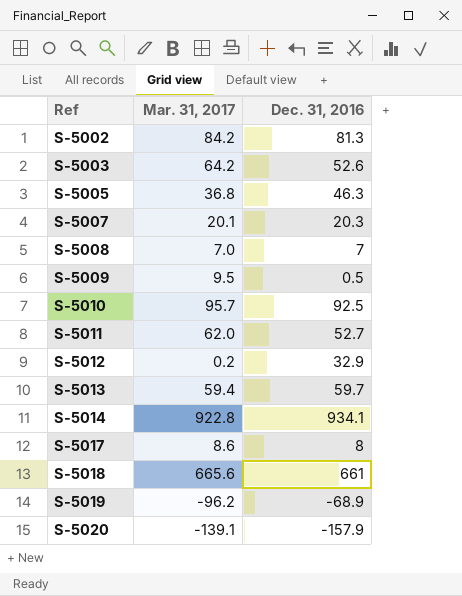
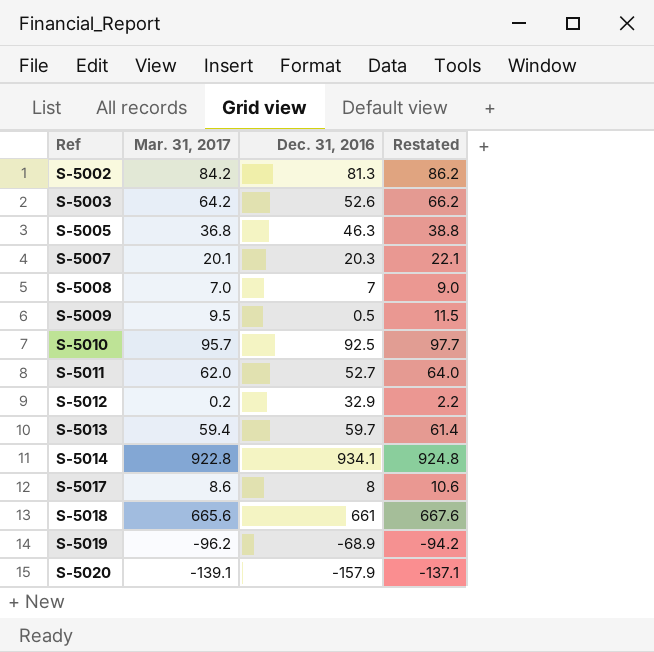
column Restated | formula: none -> [Mar. 31, 2017] + 2

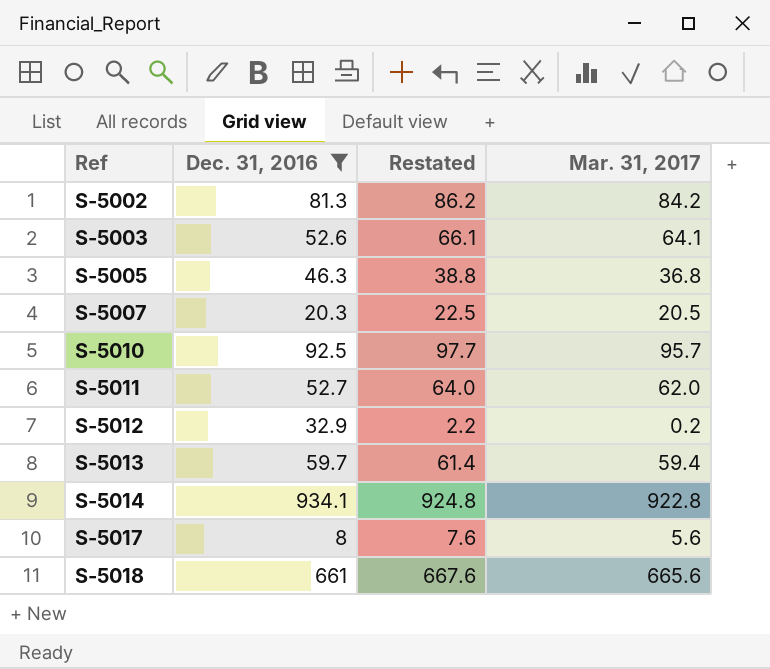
filter: none -> Dec. 31, 2016 >= 8
column Mar. 31, 2017 | position: 2 -> 4
S-5003 | Restated: 66.2 -> 66.1
S-5003 | Mar. 31, 2017: 64.2 -> 64.1
S-5007 | Restated: 22.1 -> 22.5
S-5007 | Mar. 31, 2017: 20.1 -> 20.5
S-5017 | Restated: 10.6 -> 7.6
S-5017 | Mar. 31, 2017: 8.6 -> 5.6

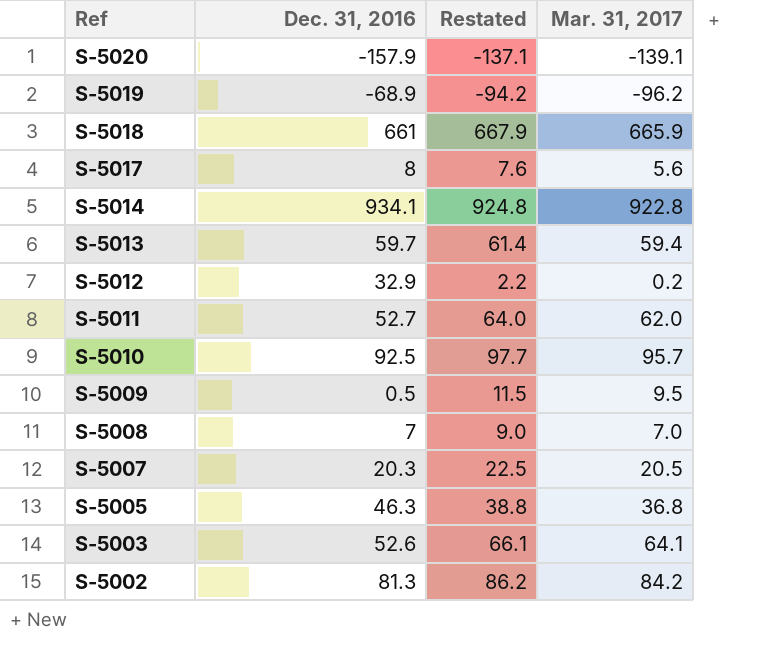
filter: Dec. 31, 2016 >= 8 -> none
row order: Ref ascending -> Ref descending
S-5018 | Restated: 667.6 -> 667.9
S-5018 | Mar. 31, 2017: 665.6 -> 665.9

